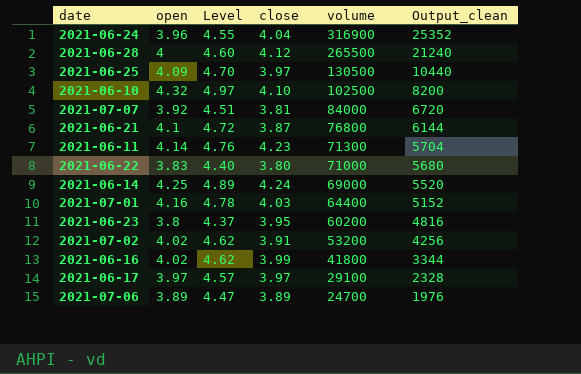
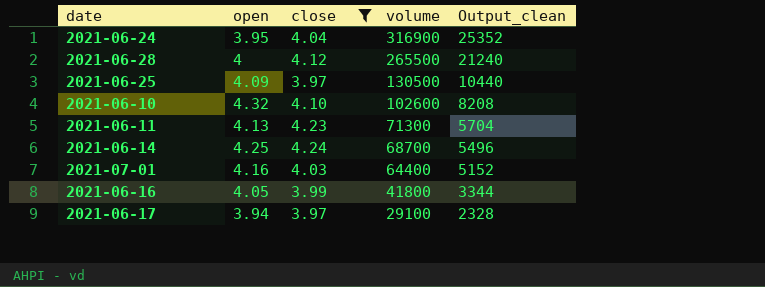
filter: none -> close >= 3.97
column Level | formula: [open] * 1.15 -> none
2021-06-24 | open: 3.96 -> 3.95
2021-06-10 | volume: 102500 -> 102600
2021-06-10 | Output_clean: 8200 -> 8208
2021-06-11 | open: 4.14 -> 4.13
2021-06-14 | volume: 69000 -> 68700
2021-06-14 | Output_clean: 5520 -> 5496
2021-06-16 | open: 4.02 -> 4.05
2021-06-17 | open: 3.97 -> 3.94

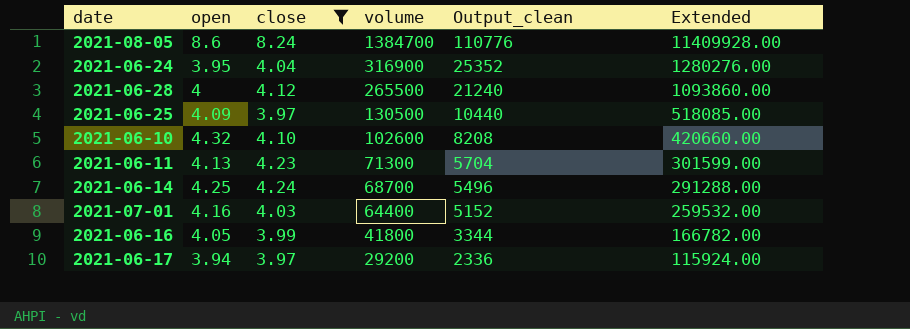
column Extended | formula: none -> [close] * [volume]
row 2021-08-05: none -> 8.6 | 8.24 | 1384700 | 110776 | 11409928.00
2021-06-17 | volume: 29100 -> 29200
2021-06-17 | Output_clean: 2328 -> 2336

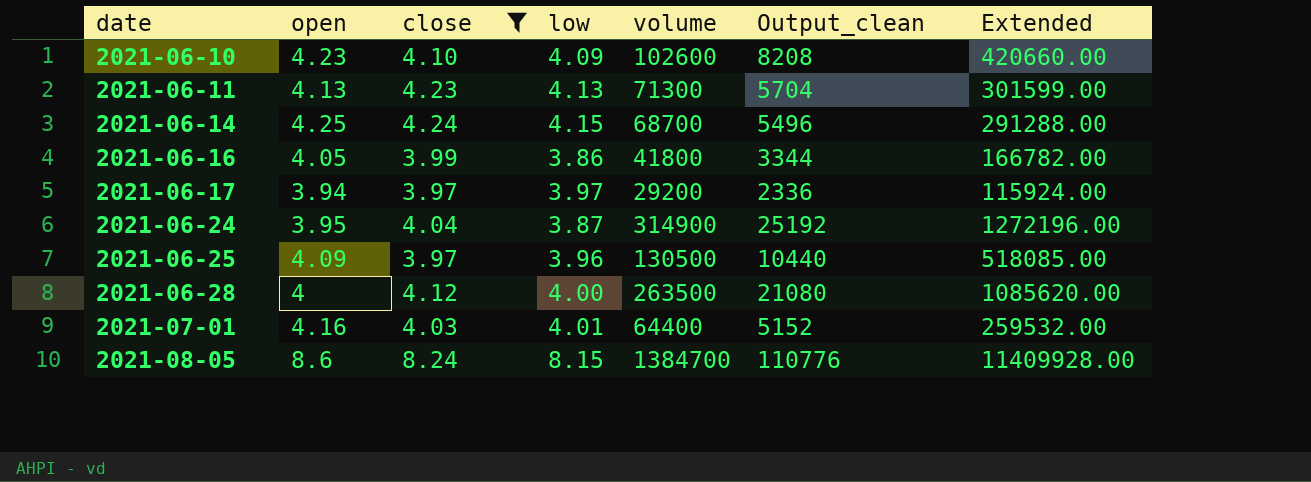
row order: volume descending -> date ascending
column low | position: none -> 4
2021-06-10 | open: 4.32 -> 4.23
2021-06-24 | volume: 316900 -> 314900
2021-06-24 | Output_clean: 25352 -> 25192
2021-06-24 | Extended: 1280276.00 -> 1272196.00
2021-06-28 | volume: 265500 -> 263500
2021-06-28 | Output_clean: 21240 -> 21080
2021-06-28 | Extended: 1093860.00 -> 1085620.00

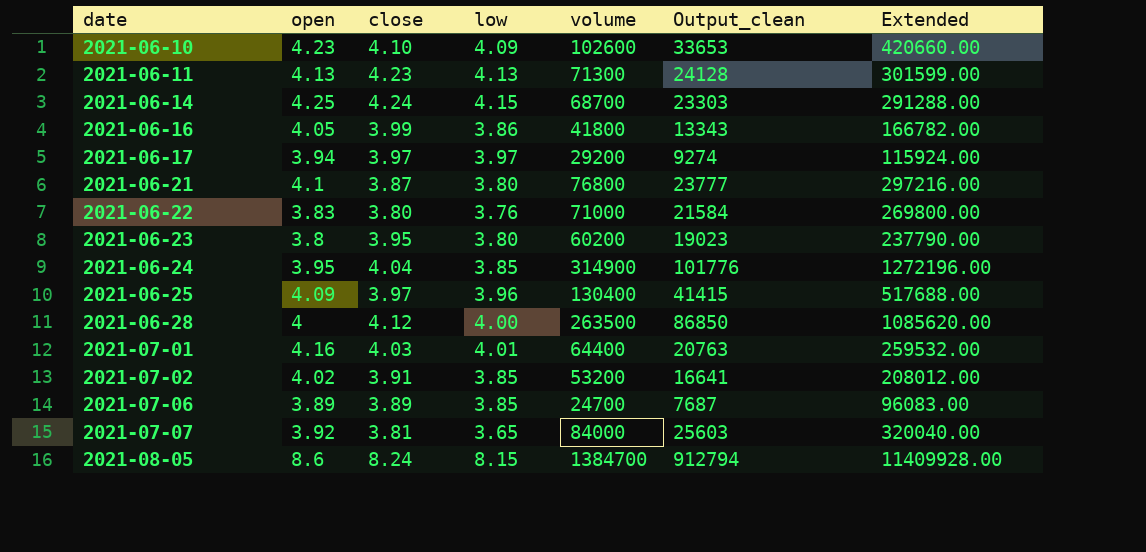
filter: close >= 3.97 -> none
column Output_clean | formula: [volume] * 0.08 -> [Extended] * 0.08
2021-06-24 | low: 3.87 -> 3.85
2021-06-25 | volume: 130500 -> 130400
2021-06-25 | Extended: 518085.00 -> 517688.00

